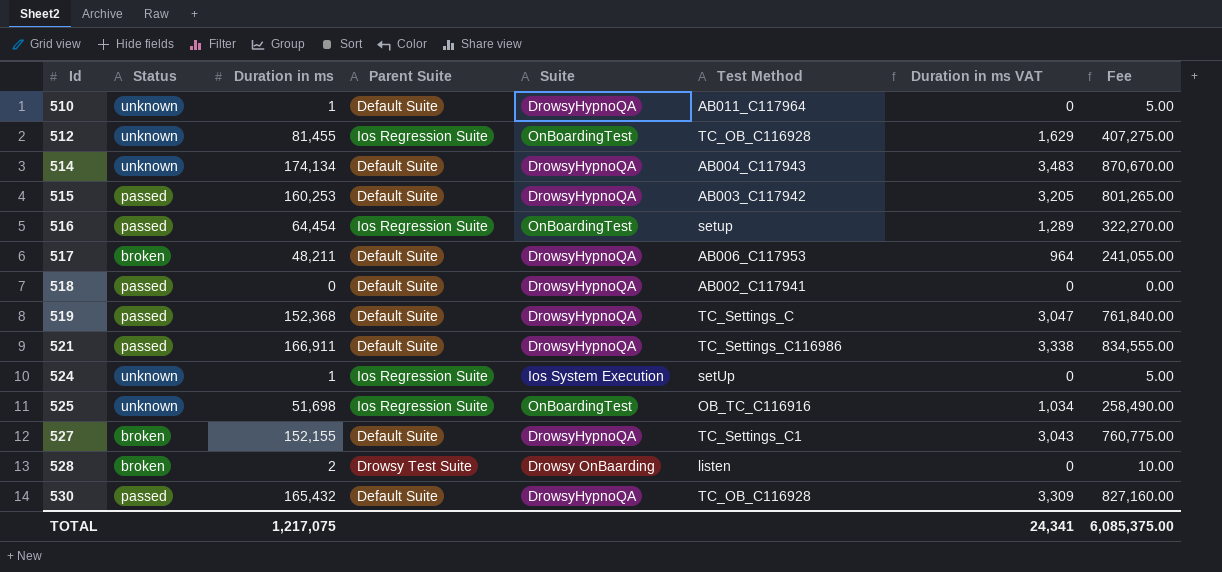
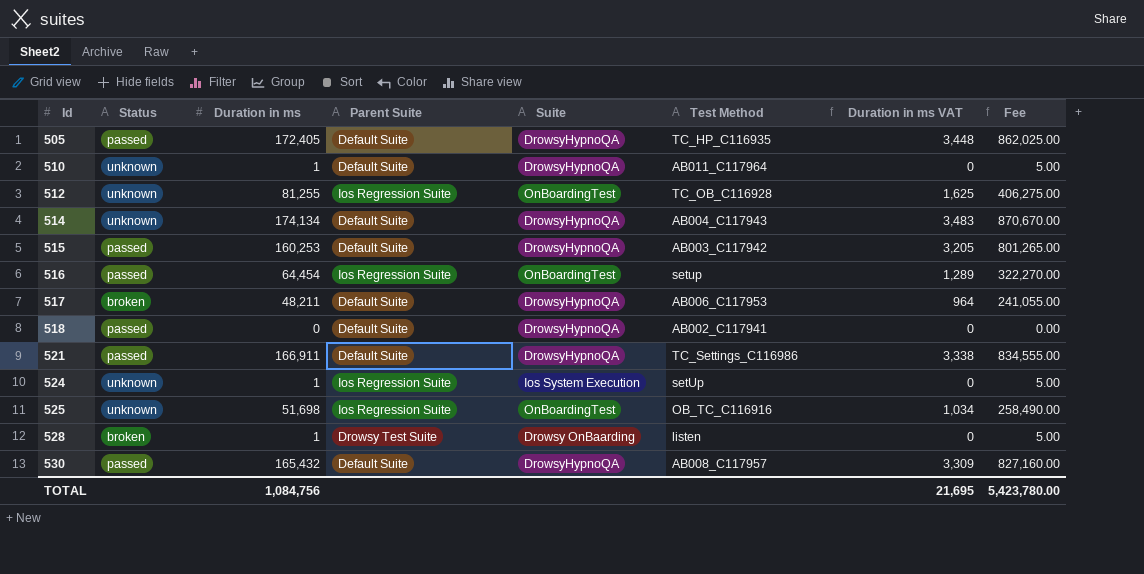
row 519: passed | 152,368 | Default Suite | DrowsyHypnoQA | TC_Settings_C | 3,047 | 761,840.00 -> none
row 527: broken | 152,155 | Default Suite | DrowsyHypnoQA | TC_Settings_C1 | 3,043 | 760,775.00 -> none
row 505: none -> passed | 172,405 | Default Suite | DrowsyHypnoQA | TC_HP_C116935 | 3,448 | 862,025.00
512 | Duration in ms: 81,455 -> 81,255
512 | Duration in ms VAT: 1,629 -> 1,625
512 | Fee: 407,275.00 -> 406,275.00
528 | Duration in ms: 2 -> 1
528 | Fee: 10.00 -> 5.00
530 | Test Method: TC_OB_C116928 -> AB008_C117957
TOTAL | Duration in ms: 1,217,075 -> 1,084,756
TOTAL | Duration in ms VAT: 24,341 -> 21,695
TOTAL | Fee: 6,085,375.00 -> 5,423,780.00

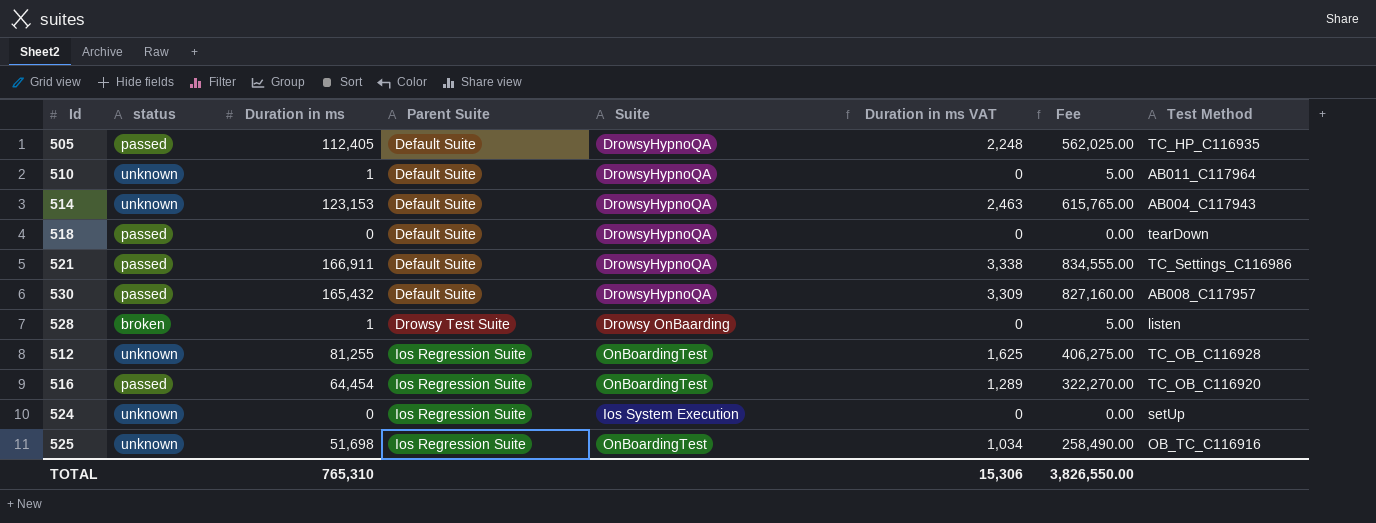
row order: Id ascending -> Parent Suite ascending
column name: Status -> status
column Test Method | position: 6 -> 8
row 515: passed | 160,253 | Default Suite | DrowsyHypnoQA | AB003_C117942 | 3,205 | 801,265.00 -> none
row 517: broken | 48,211 | Default Suite | DrowsyHypnoQA | AB006_C117953 | 964 | 241,055.00 -> none
505 | Duration in ms: 172,405 -> 112,405
505 | Duration in ms VAT: 3,448 -> 2,248
505 | Fee: 862,025.00 -> 562,025.00
514 | Duration in ms: 174,134 -> 123,153
514 | Duration in ms VAT: 3,483 -> 2,463
514 | Fee: 870,670.00 -> 615,765.00
518 | Test Method: AB002_C117941 -> tearDown
516 | Test Method: setup -> TC_OB_C116920
524 | Duration in ms: 1 -> 0
524 | Fee: 5.00 -> 0.00
TOTAL | Duration in ms: 1,084,756 -> 765,310
TOTAL | Duration in ms VAT: 21,695 -> 15,306
TOTAL | Fee: 5,423,780.00 -> 3,826,550.00

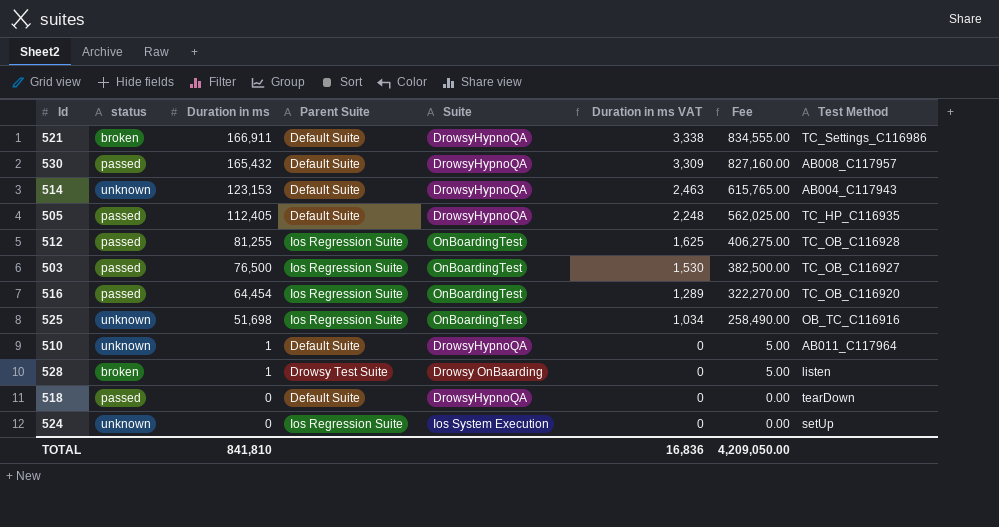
row order: Parent Suite ascending -> Duration in ms descending
521 | status: passed -> broken
512 | status: unknown -> passed
row 503: none -> passed | 76,500 | Ios Regression Suite | OnBoardingTest | 1,530 | 382,500.00 | TC_OB_C116927
TOTAL | Duration in ms: 765,310 -> 841,810
TOTAL | Duration in ms VAT: 15,306 -> 16,836
TOTAL | Fee: 3,826,550.00 -> 4,209,050.00

